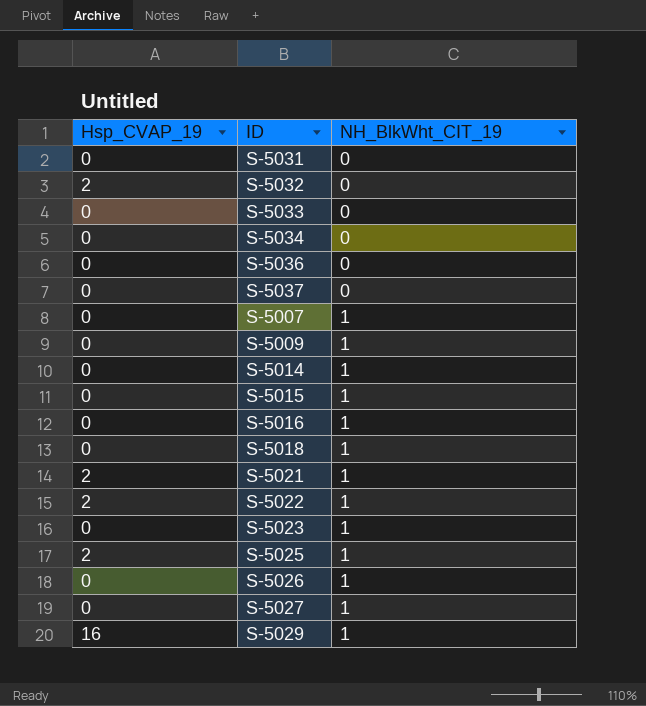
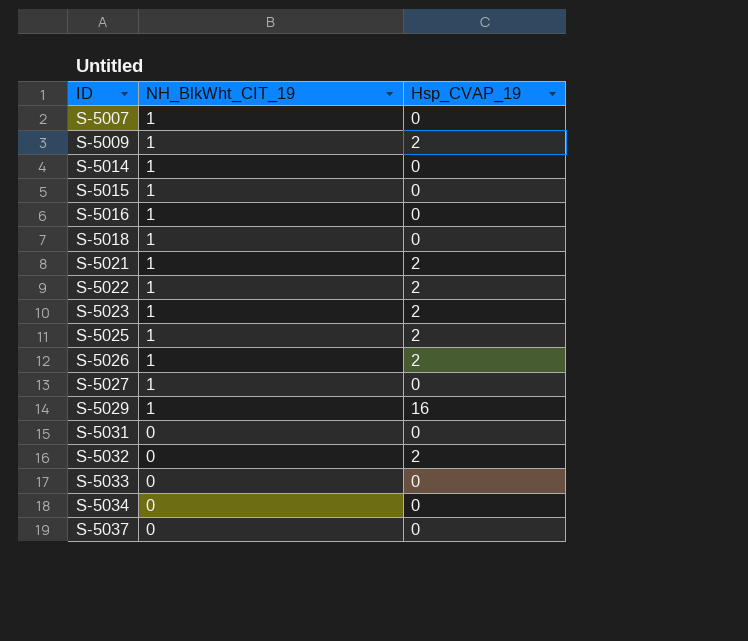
row order: NH_BlkWht_CIT_19 ascending -> ID ascending
column Hsp_CVAP_19 | position: 1 -> 3
row S-5036: 0 | 0 -> none
S-5009 | Hsp_CVAP_19: 0 -> 2
S-5023 | Hsp_CVAP_19: 0 -> 2
S-5026 | Hsp_CVAP_19: 0 -> 2

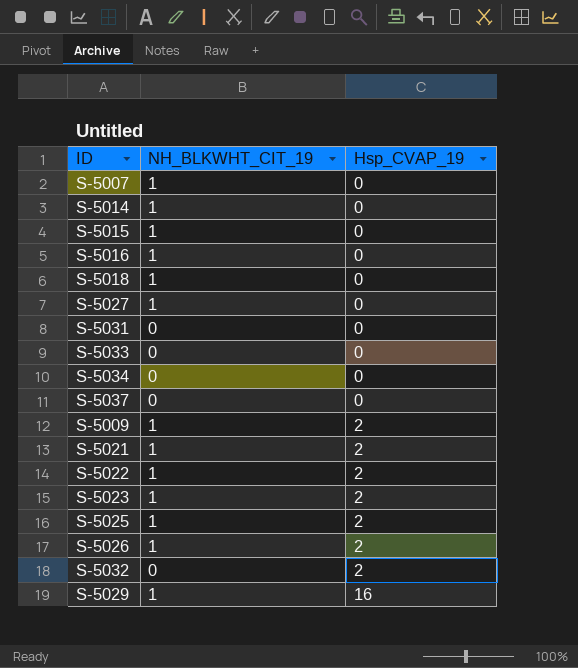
row order: ID ascending -> Hsp_CVAP_19 ascending
column name: NH_BlkWht_CIT_19 -> NH_BLKWHT_CIT_19

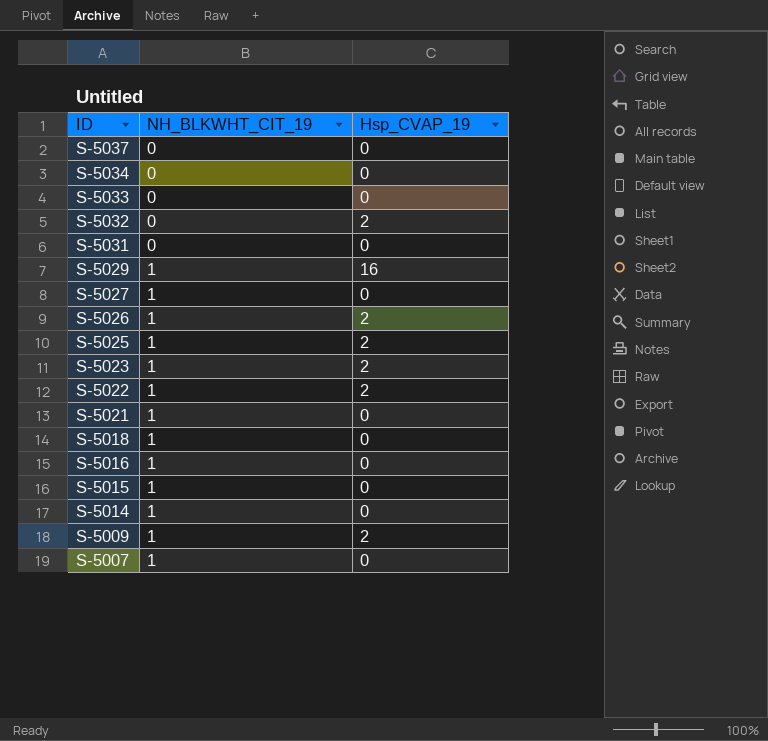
row order: Hsp_CVAP_19 ascending -> ID descending
S-5021 | Hsp_CVAP_19: 2 -> 0

